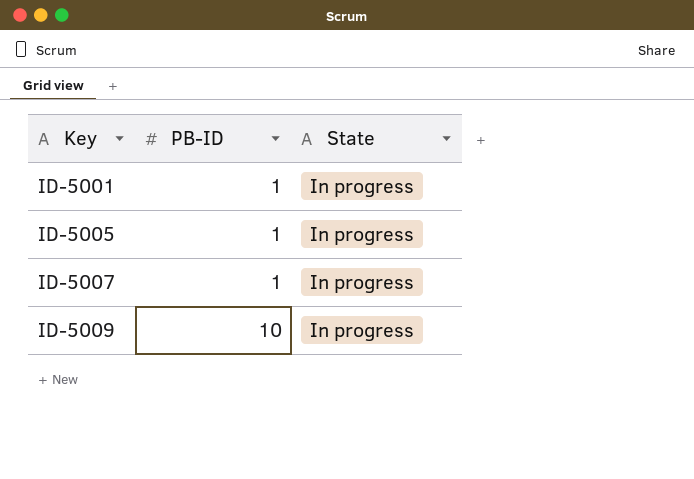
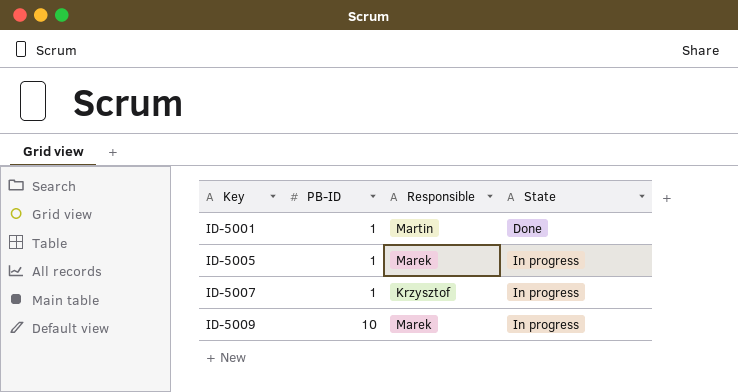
column Responsible | position: none -> 3
ID-5001 | State: In progress -> Done

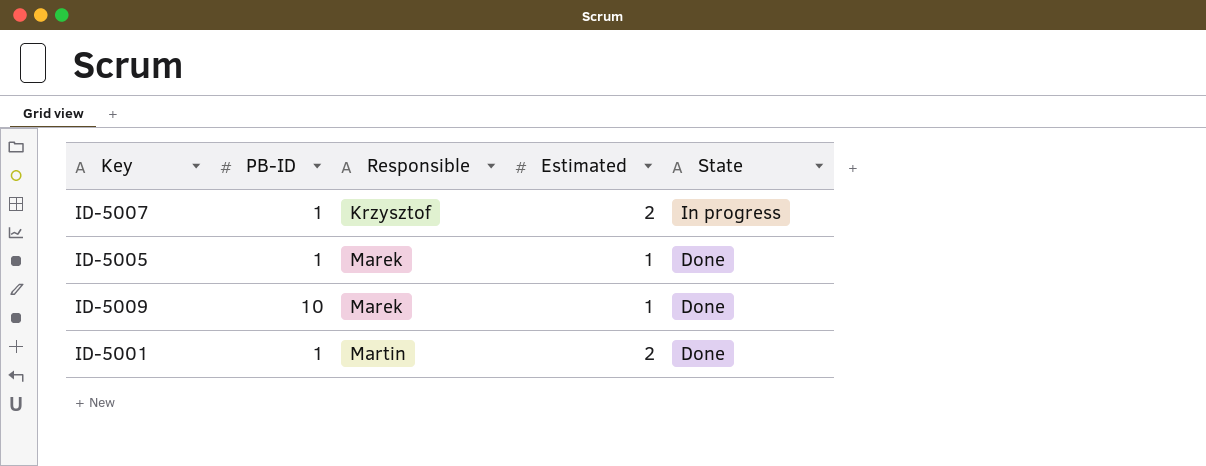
row order: Key ascending -> Responsible ascending
column Estimated | position: none -> 4
ID-5005 | State: In progress -> Done
ID-5009 | State: In progress -> Done

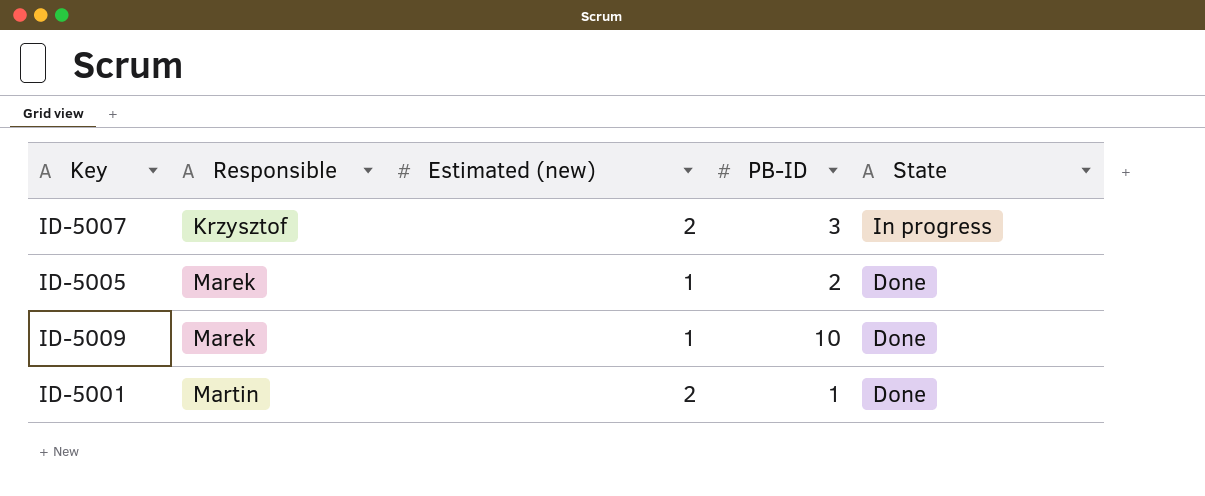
column name: Estimated -> Estimated (new)
column PB-ID | position: 2 -> 4
ID-5007 | PB-ID: 1 -> 3
ID-5005 | PB-ID: 1 -> 2

